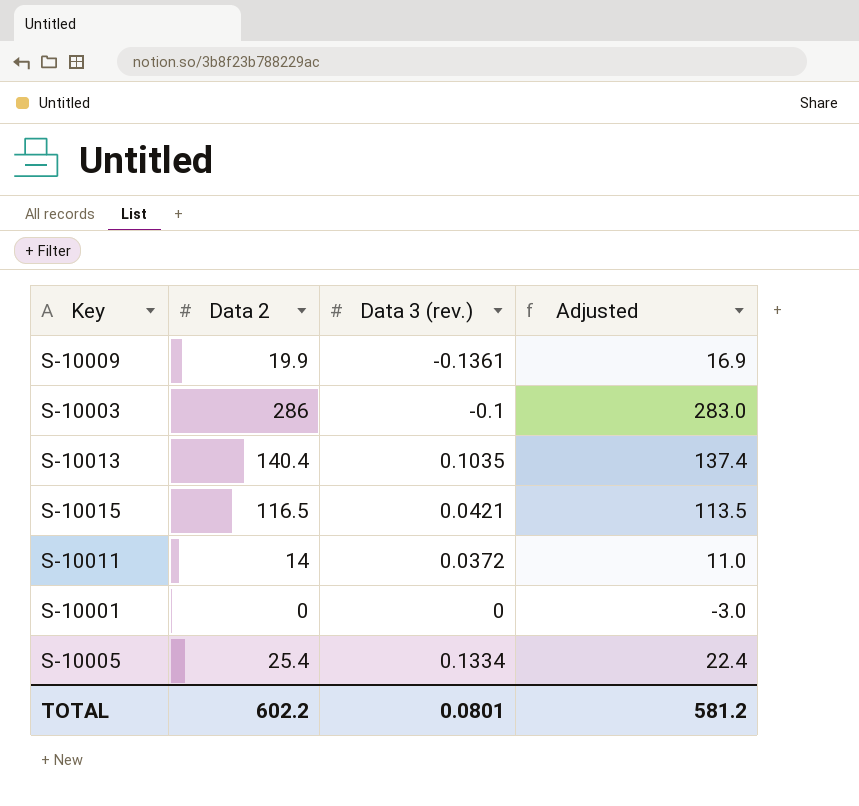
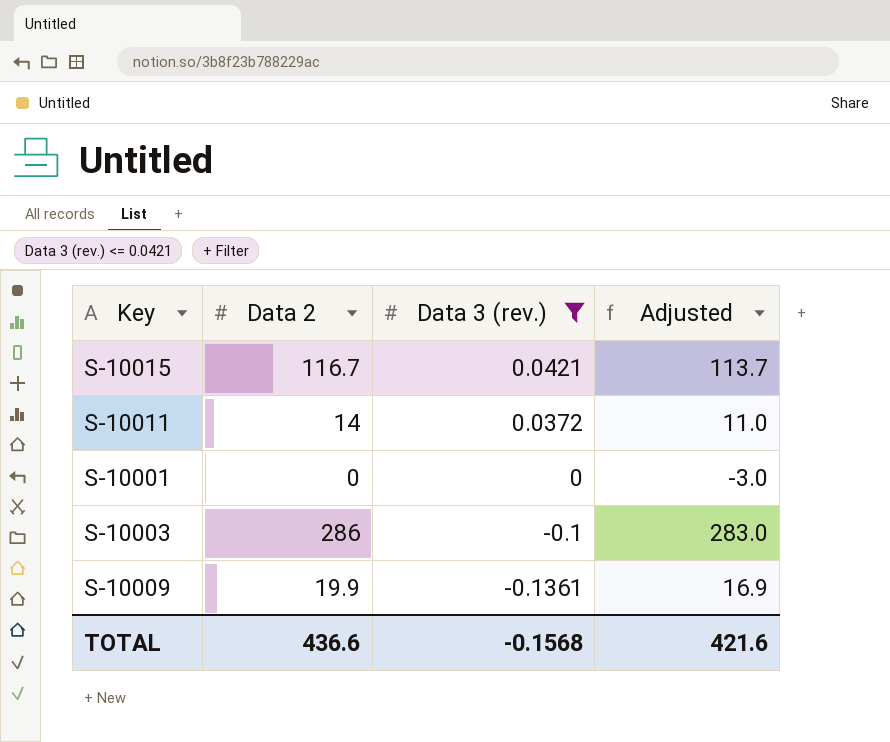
filter: none -> Data 3 (rev.) <= 0.0421
row order: none -> Data 3 (rev.) descending
S-10015 | Data 2: 116.5 -> 116.7
S-10015 | Adjusted: 113.5 -> 113.7
TOTAL | Data 2: 602.2 -> 436.6
TOTAL | Data 3 (rev.): 0.0801 -> -0.1568
TOTAL | Adjusted: 581.2 -> 421.6

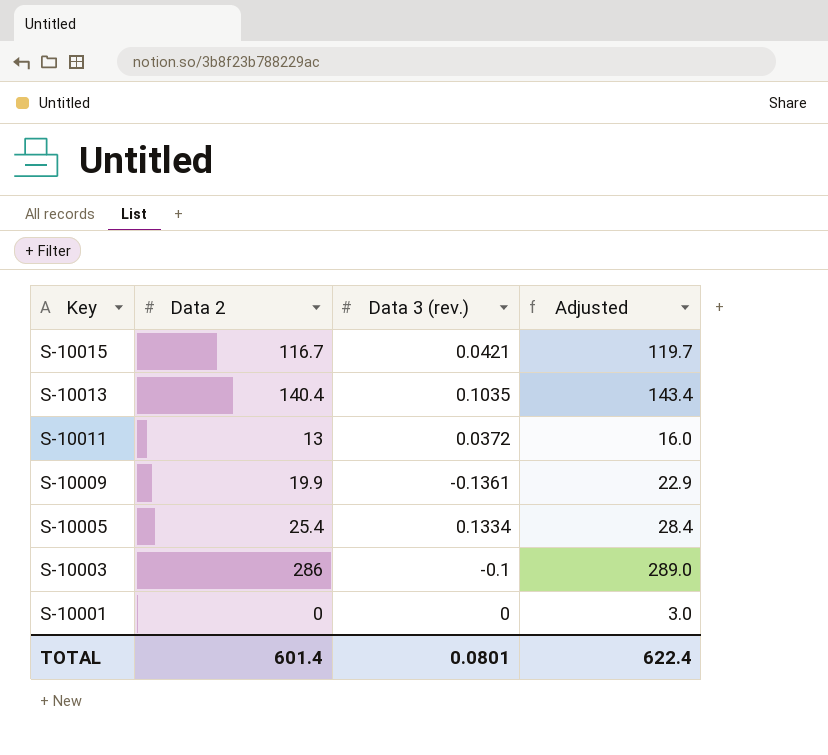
filter: Data 3 (rev.) <= 0.0421 -> none
row order: Data 3 (rev.) descending -> Key descending
column Adjusted | formula: [Data 2] - 3 -> [Data 2] + 3
S-10011 | Data 2: 14 -> 13
TOTAL | Data 2: 436.6 -> 601.4
TOTAL | Data 3 (rev.): -0.1568 -> 0.0801
TOTAL | Adjusted: 421.6 -> 622.4

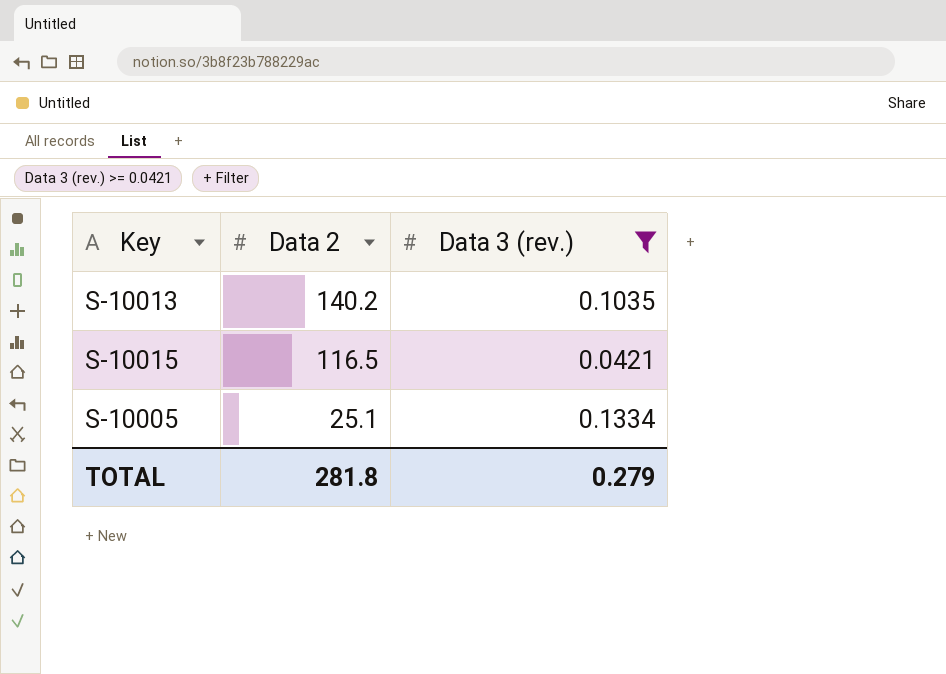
filter: none -> Data 3 (rev.) >= 0.0421
row order: Key descending -> Data 2 descending
column Adjusted | formula: [Data 2] + 3 -> none
S-10013 | Data 2: 140.4 -> 140.2
S-10015 | Data 2: 116.7 -> 116.5
S-10005 | Data 2: 25.4 -> 25.1
TOTAL | Data 2: 601.4 -> 281.8
TOTAL | Data 3 (rev.): 0.0801 -> 0.279

